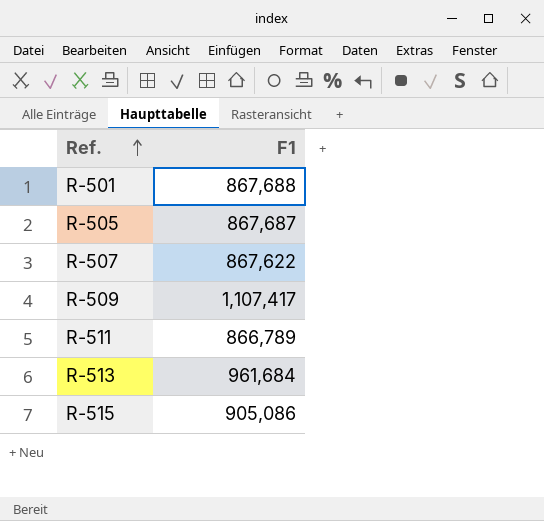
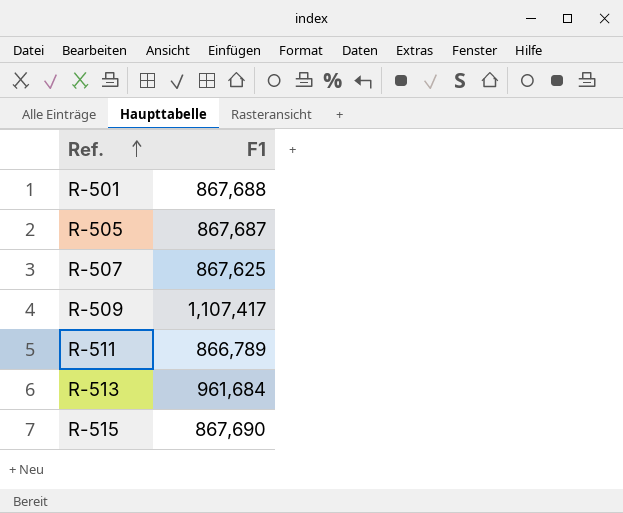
R-507 | F1: 867,622 -> 867,625
R-515 | F1: 905,086 -> 867,690

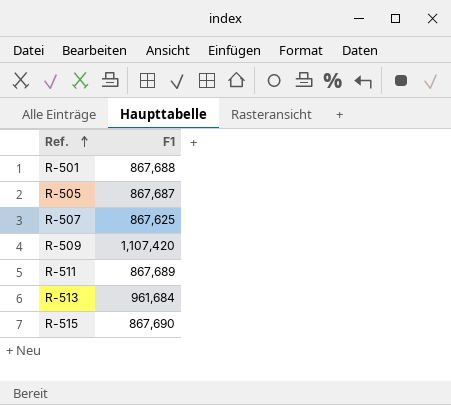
R-509 | F1: 1,107,417 -> 1,107,420
R-511 | F1: 866,789 -> 867,689

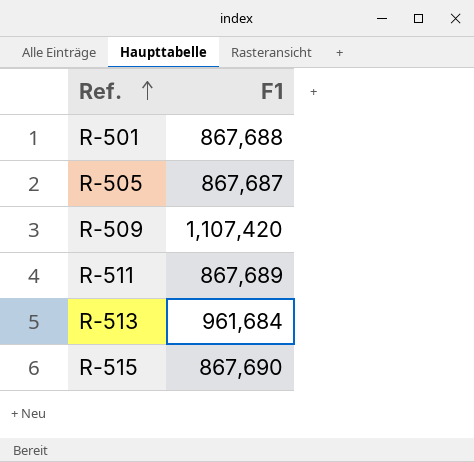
row R-507: 867,625 -> none

